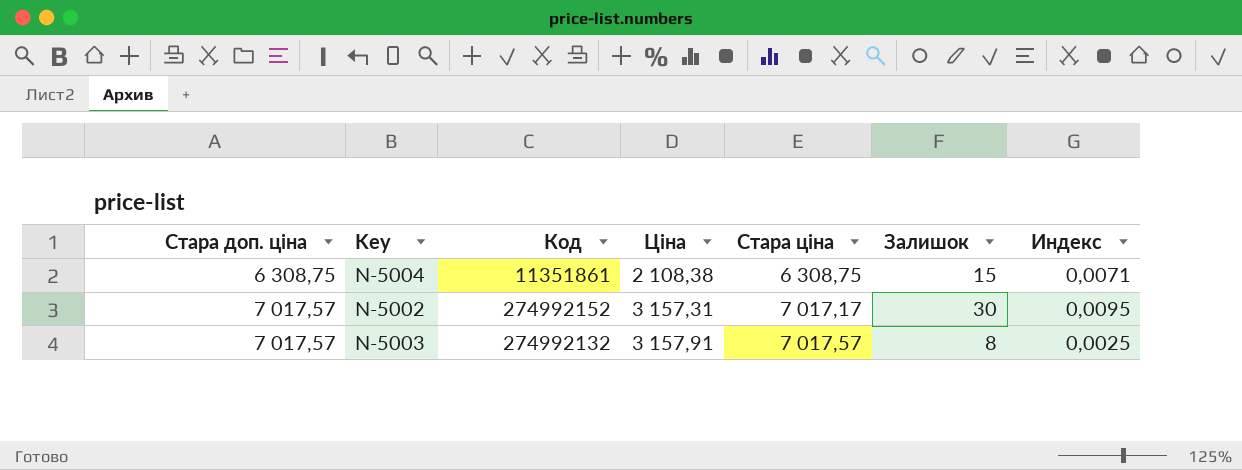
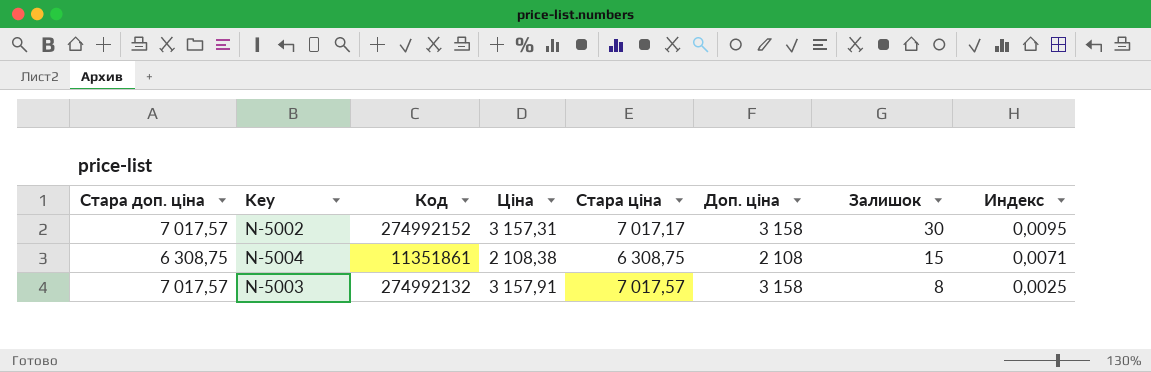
row order: Стара доп. ціна ascending -> Залишок descending
column Доп. ціна | position: none -> 6

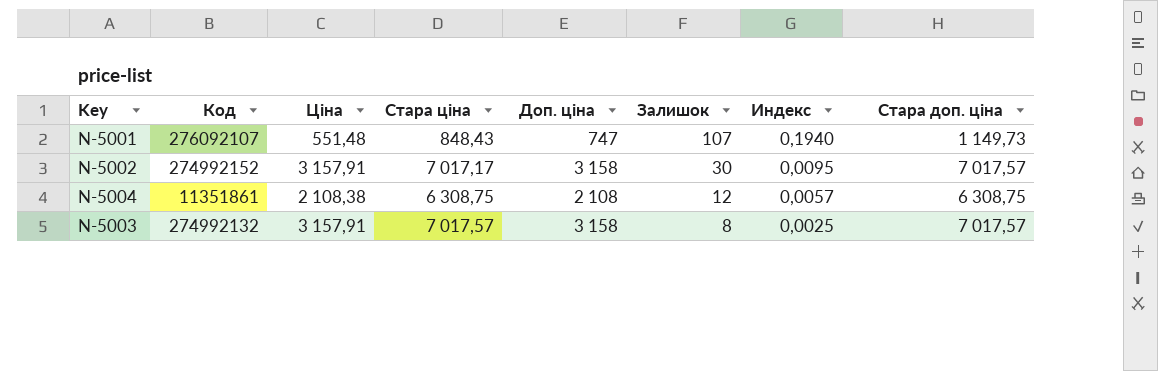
column Стара доп. ціна | position: 1 -> 8
row N-5001: none -> 276092107 | 551,48 | 848,43 | 747 | 107 | 0,1940 | 1 149,73
N-5002 | Ціна: 3 157,31 -> 3 157,91
N-5004 | Залишок: 15 -> 12
N-5004 | Индекс: 0,0071 -> 0,0057

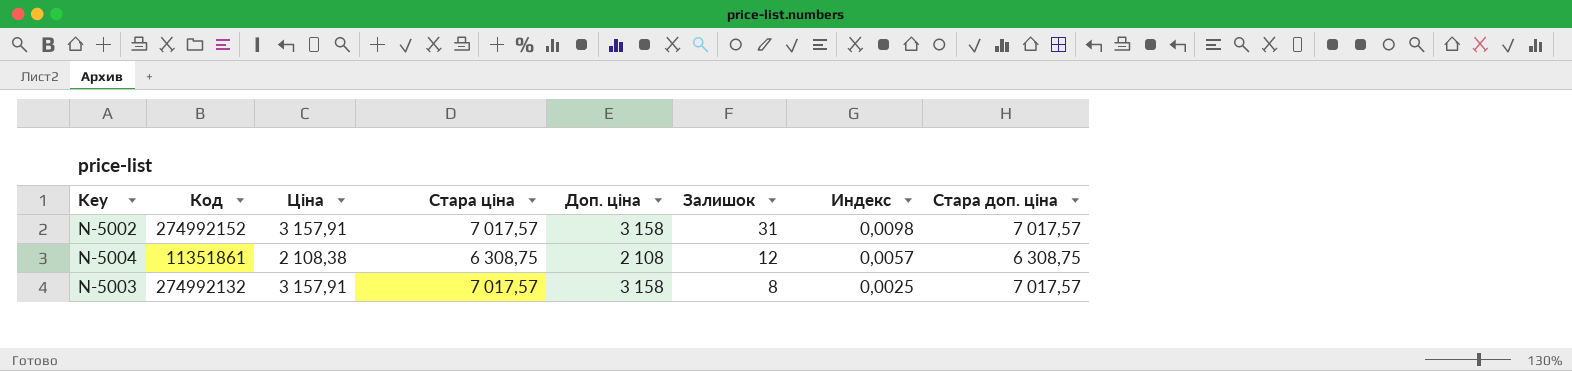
row N-5001: 276092107 | 551,48 | 848,43 | 747 | 107 | 0,1940 | 1 149,73 -> none
N-5002 | Стара ціна: 7 017,17 -> 7 017,57
N-5002 | Залишок: 30 -> 31
N-5002 | Индекс: 0,0095 -> 0,0098

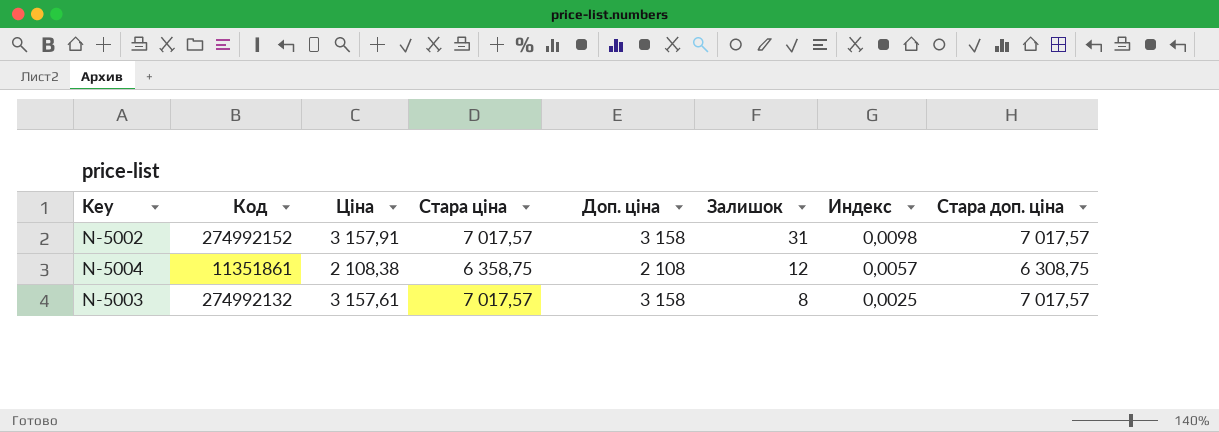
N-5004 | Стара ціна: 6 308,75 -> 6 358,75
N-5003 | Ціна: 3 157,91 -> 3 157,61

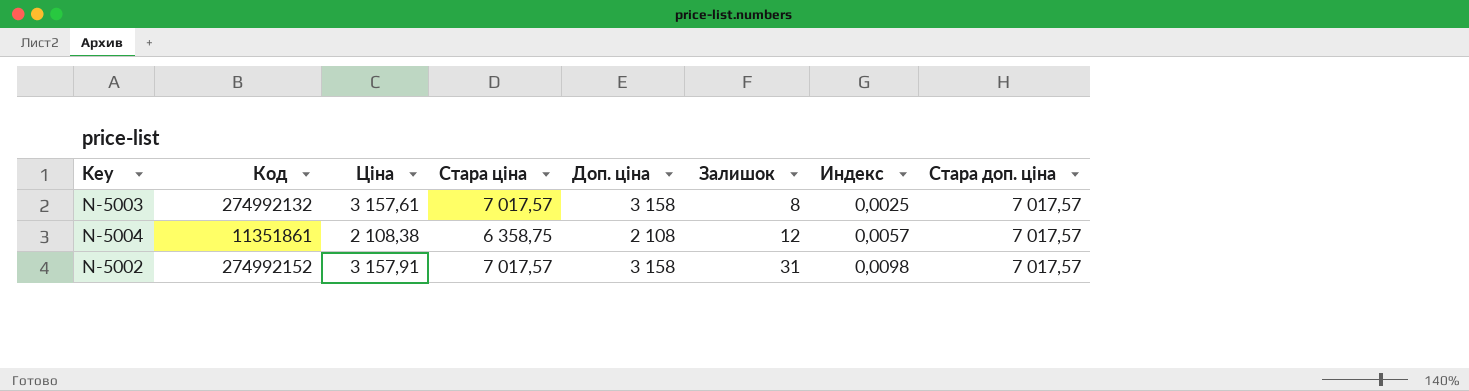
row order: Залишок descending -> Залишок ascending
N-5004 | Стара доп. ціна: 6 308,75 -> 7 017,57

